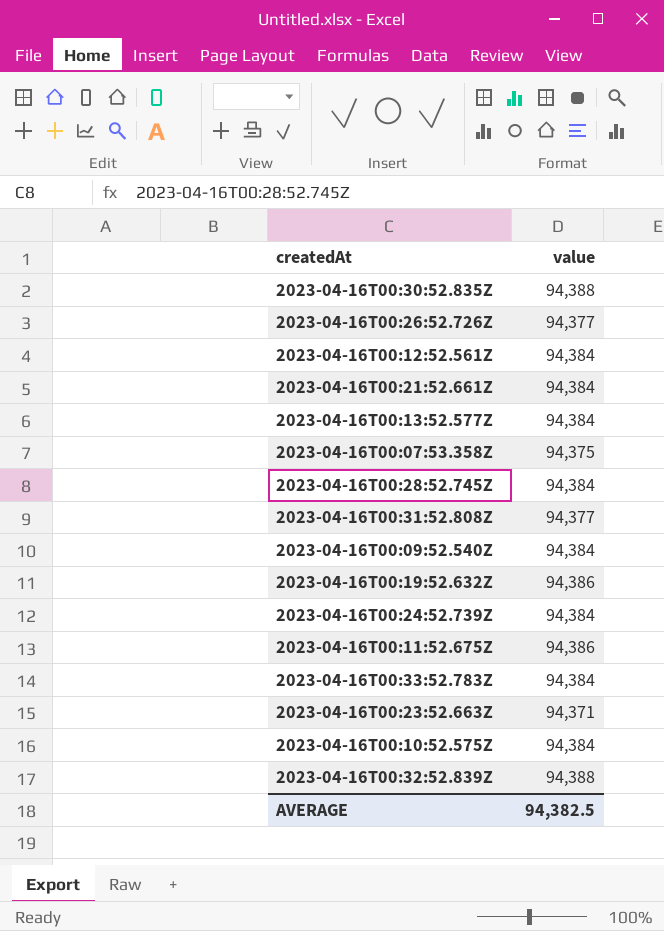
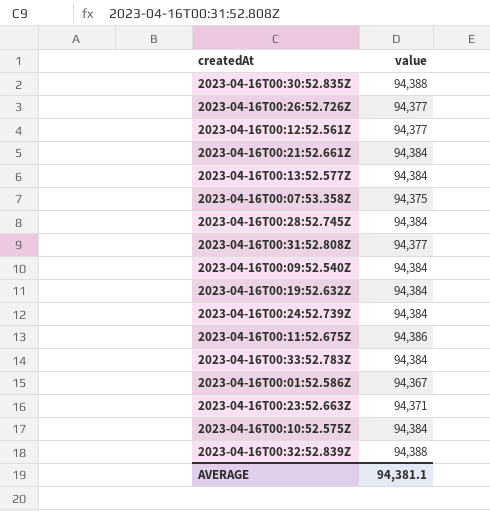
2023-04-16T00:12:52.561Z | value: 94,384 -> 94,377
2023-04-16T00:19:52.632Z | value: 94,386 -> 94,384
row 2023-04-16T00:01:52.586Z: none -> 94,367
AVERAGE | value: 94,382.5 -> 94,381.1

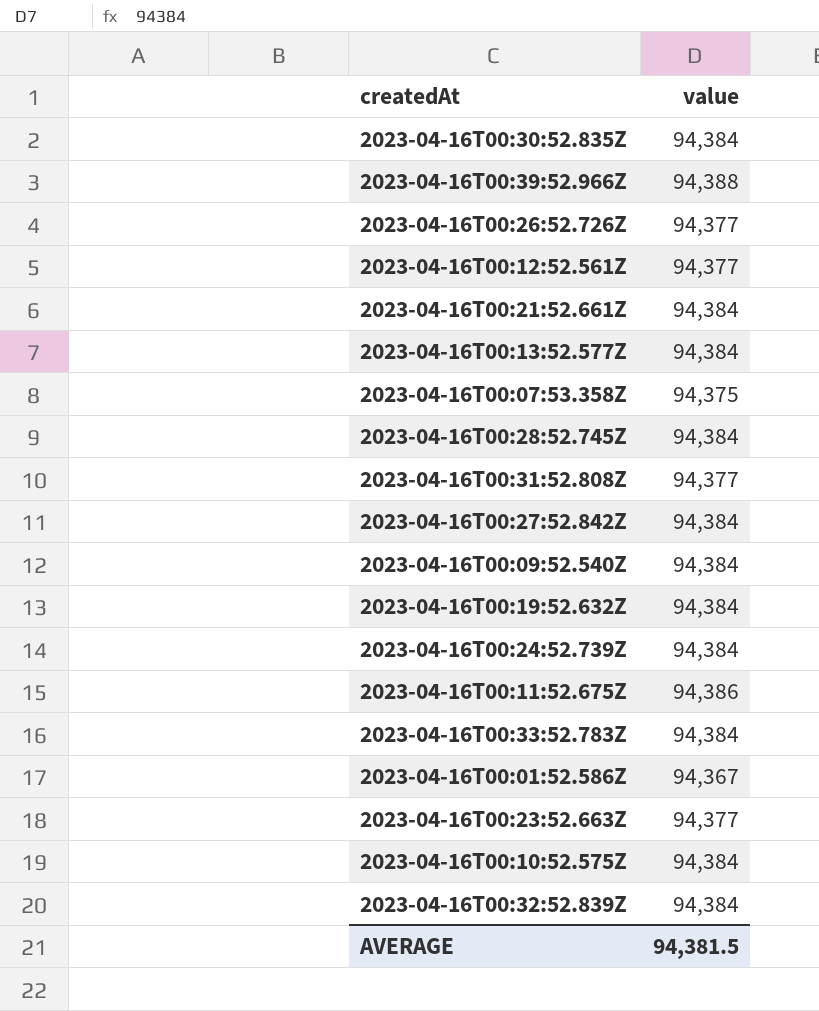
2023-04-16T00:30:52.835Z | value: 94,388 -> 94,384
row 2023-04-16T00:39:52.966Z: none -> 94,388
row 2023-04-16T00:27:52.842Z: none -> 94,384
2023-04-16T00:23:52.663Z | value: 94,371 -> 94,377
2023-04-16T00:32:52.839Z | value: 94,388 -> 94,384
AVERAGE | value: 94,381.1 -> 94,381.5

